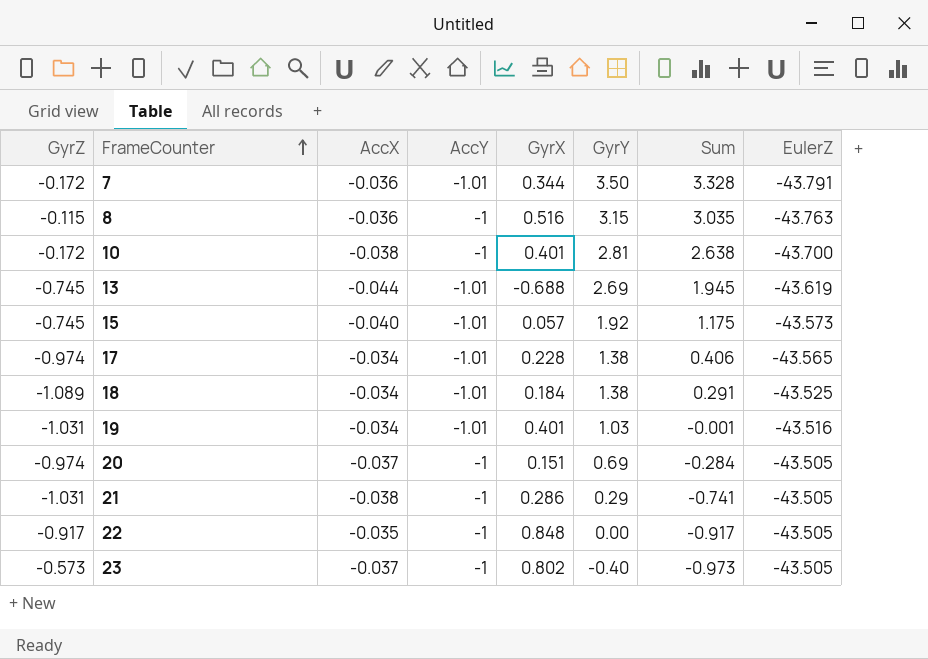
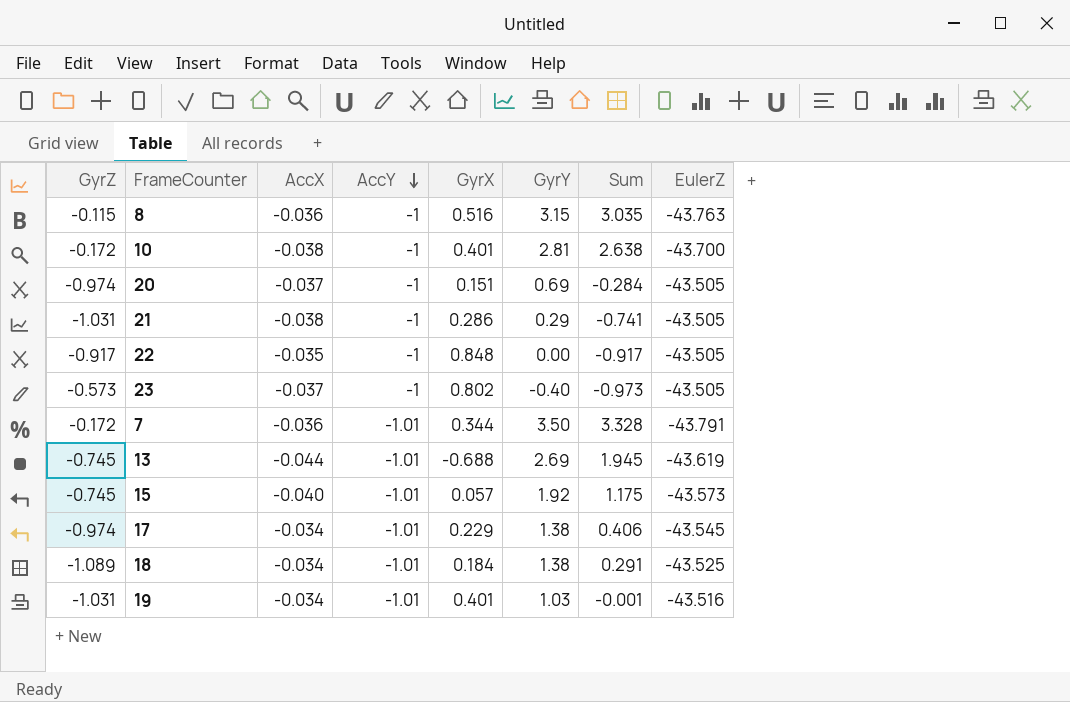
row order: FrameCounter ascending -> AccY descending
17 | GyrX: 0.228 -> 0.229
17 | EulerZ: -43.565 -> -43.545

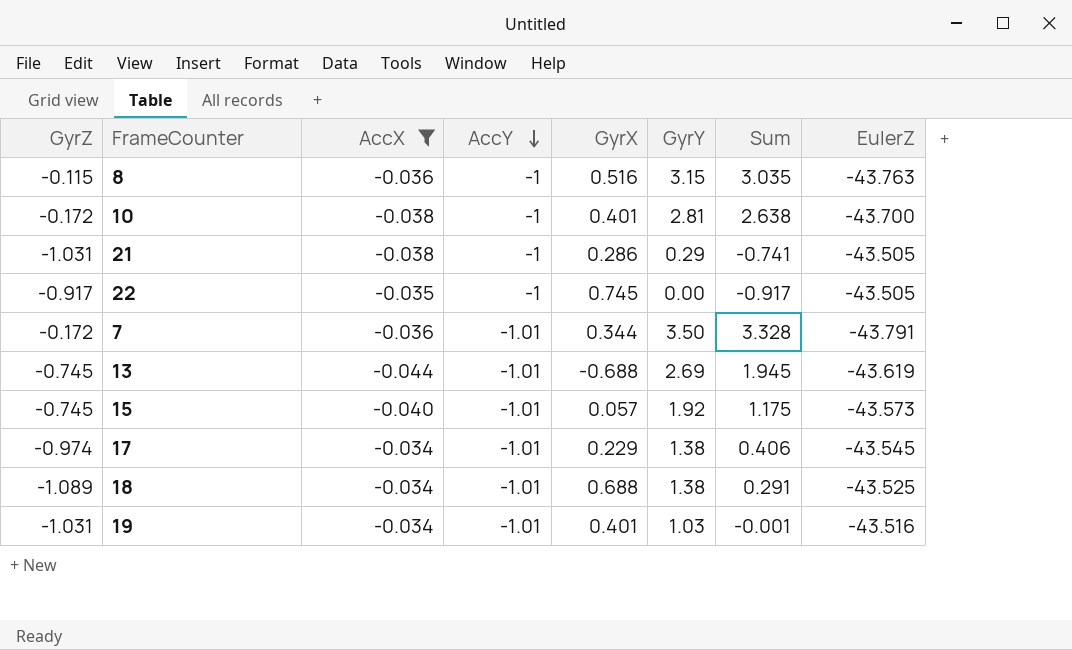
filter: none -> AccX != -0.037
22 | GyrX: 0.848 -> 0.745
18 | GyrX: 0.184 -> 0.688

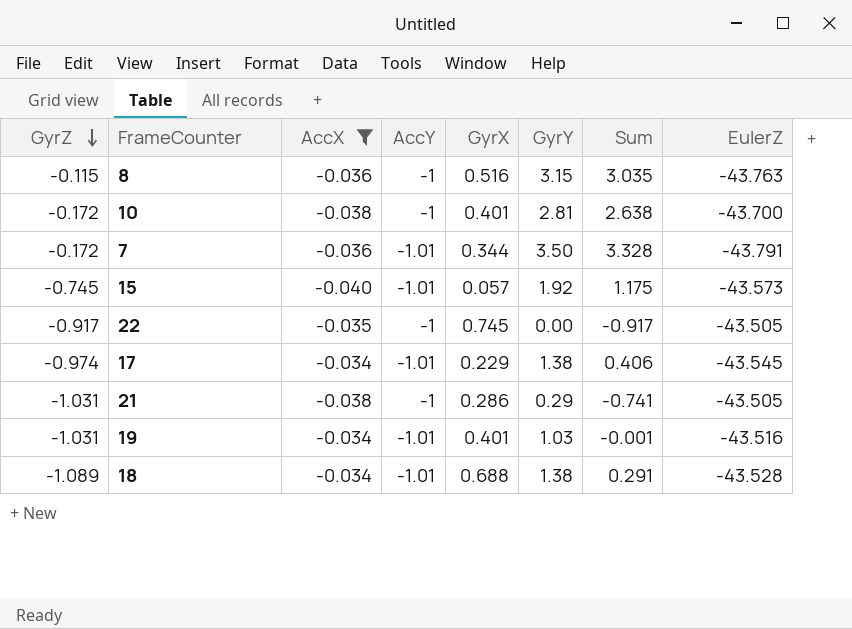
row order: AccY descending -> GyrZ descending
row 13: -0.745 | -0.044 | -1.01 | -0.688 | 2.69 | 1.945 | -43.619 -> none
18 | EulerZ: -43.525 -> -43.528

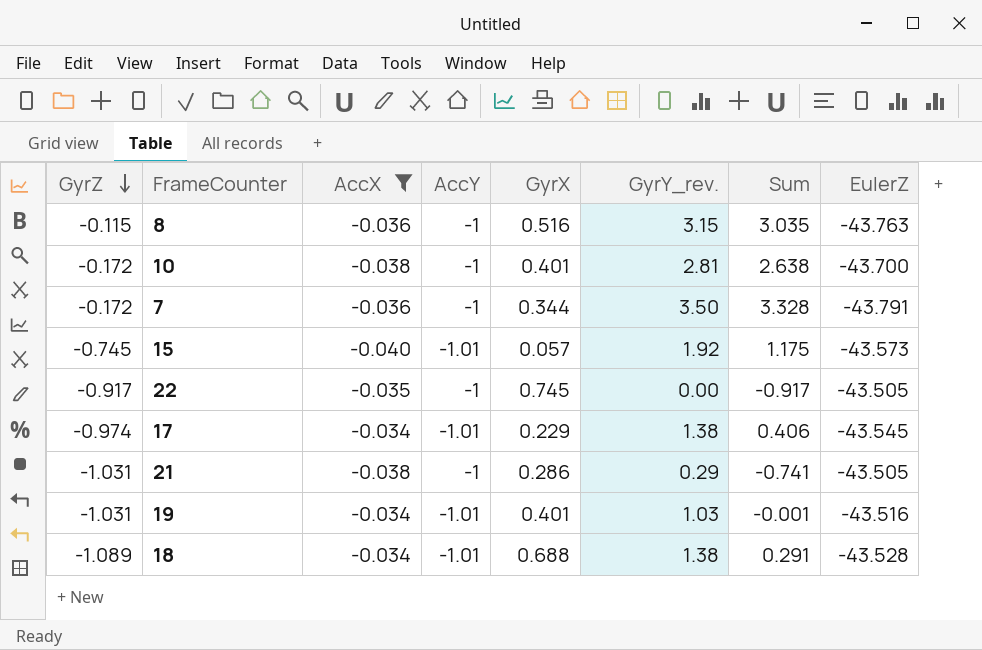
column name: GyrY -> GyrY_rev.
7 | AccY: -1.01 -> -1

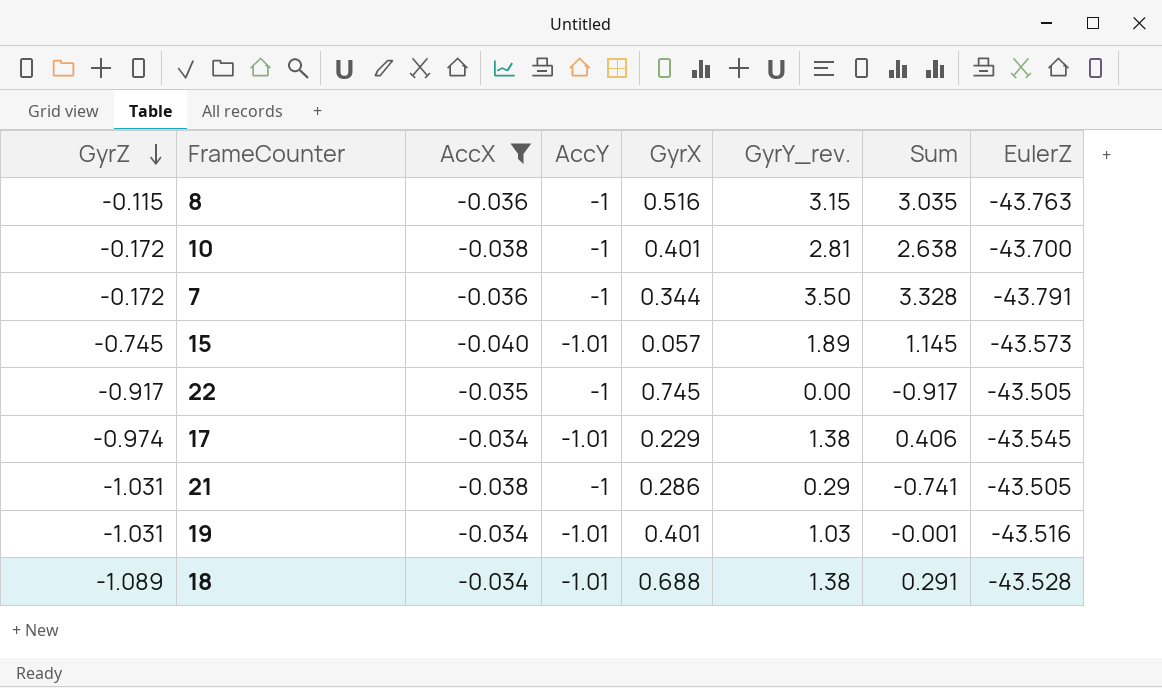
15 | GyrY_rev.: 1.92 -> 1.89
15 | Sum: 1.175 -> 1.145

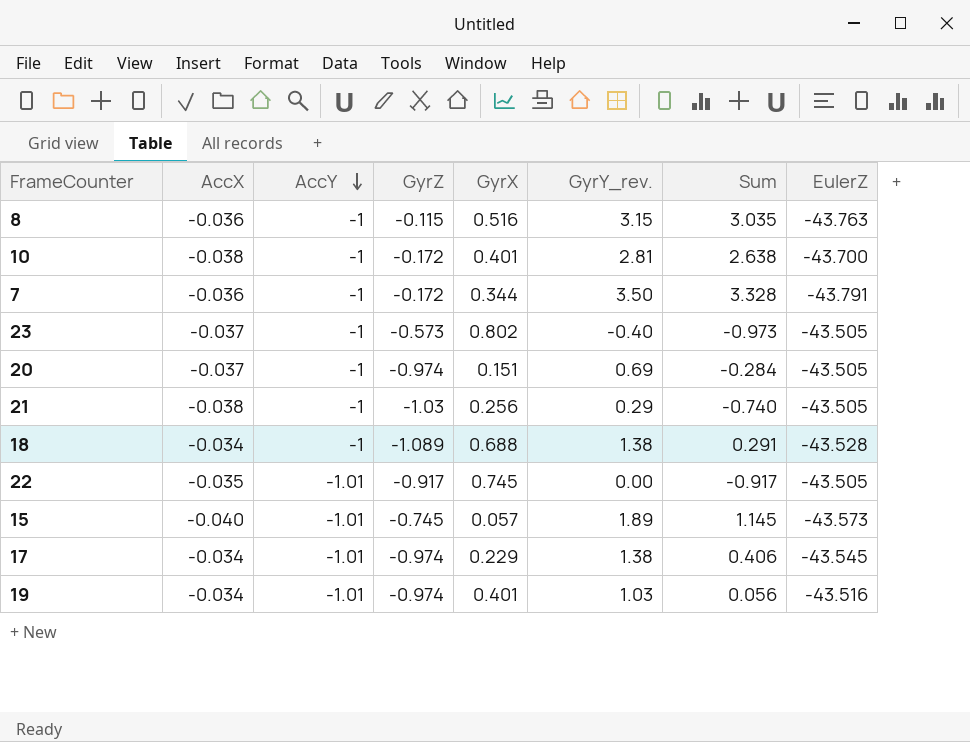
filter: AccX != -0.037 -> none
row order: GyrZ descending -> AccY descending
column GyrZ | position: 1 -> 4
21 | GyrZ: -1.031 -> -1.03
21 | GyrX: 0.286 -> 0.256
21 | Sum: -0.741 -> -0.740
18 | AccY: -1.01 -> -1
22 | AccY: -1 -> -1.01
19 | GyrZ: -1.031 -> -0.974
19 | Sum: -0.001 -> 0.056

